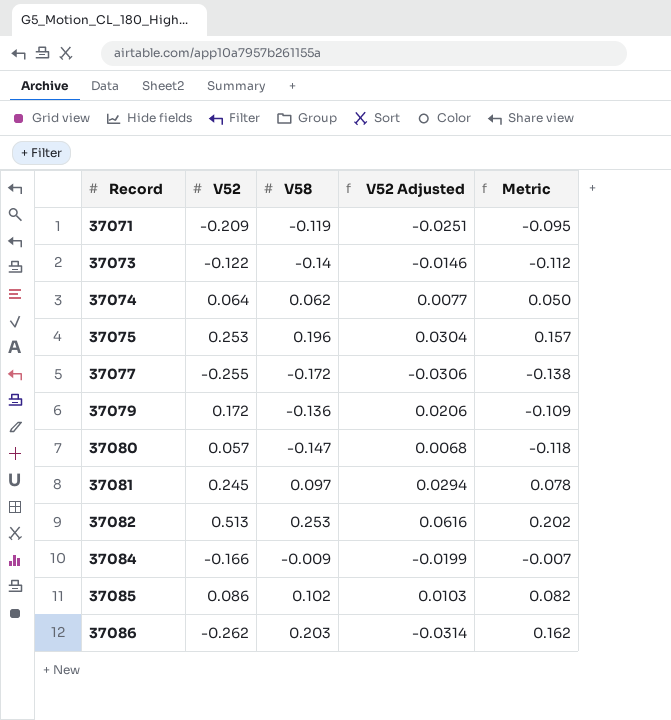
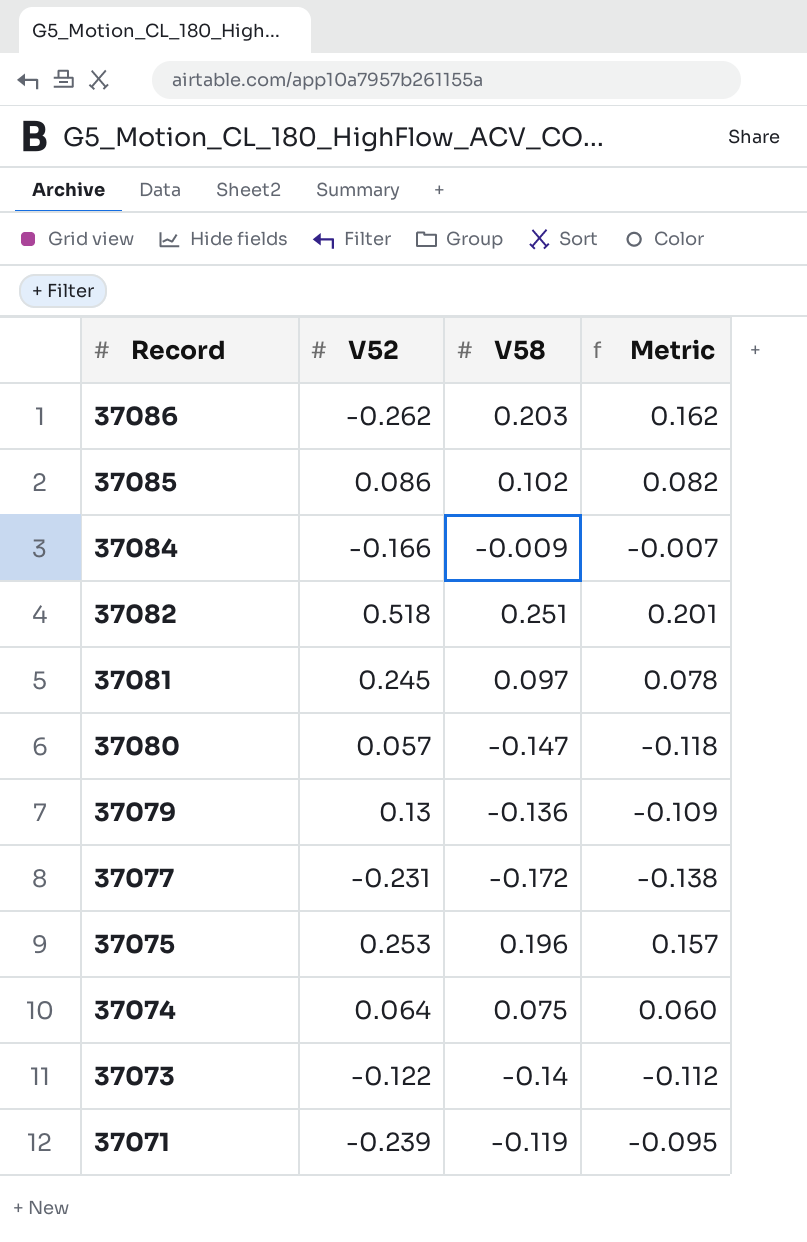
row order: Record ascending -> Record descending
column V52 Adjusted | formula: [V52] * 0.12 -> none
37082 | V52: 0.513 -> 0.518
37082 | V58: 0.253 -> 0.251
37082 | Metric: 0.202 -> 0.201
37079 | V52: 0.172 -> 0.13
37077 | V52: -0.255 -> -0.231
37074 | V58: 0.062 -> 0.075
37074 | Metric: 0.050 -> 0.060
37071 | V52: -0.209 -> -0.239

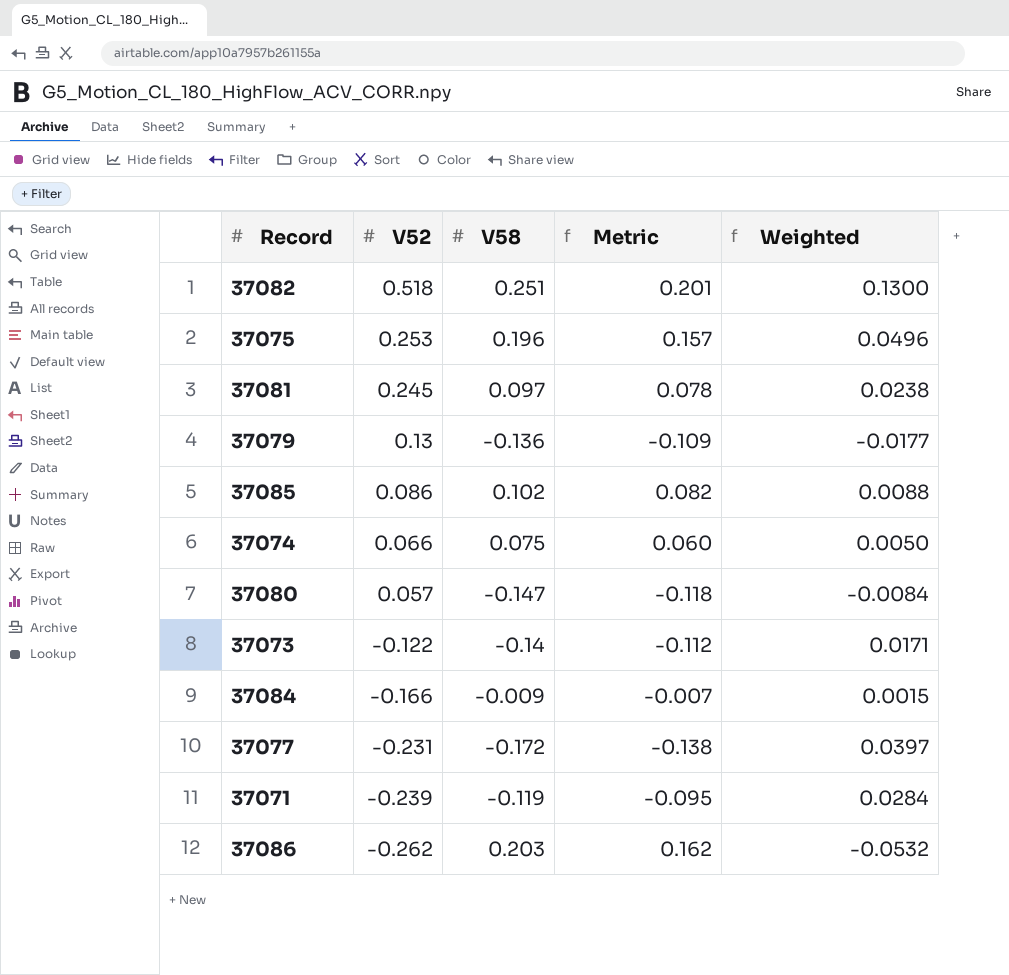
row order: Record descending -> V52 descending
column Weighted | formula: none -> [V52] * [V58]
37074 | V52: 0.064 -> 0.066

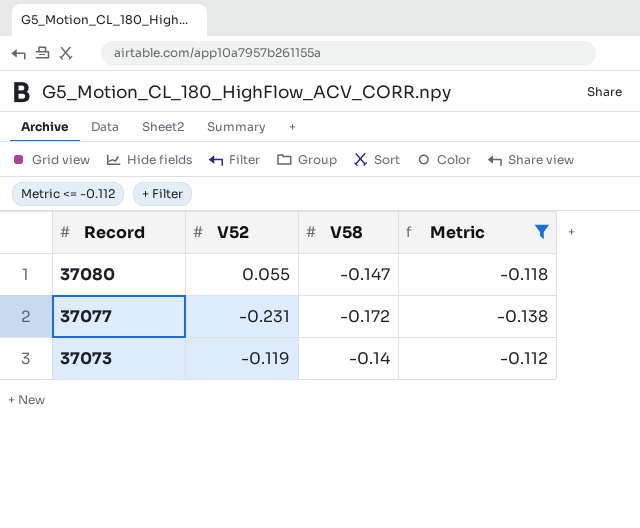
filter: none -> Metric <= -0.112
row order: V52 descending -> Record descending
column Weighted | formula: [V52] * [V58] -> none
37080 | V52: 0.057 -> 0.055
37073 | V52: -0.122 -> -0.119

